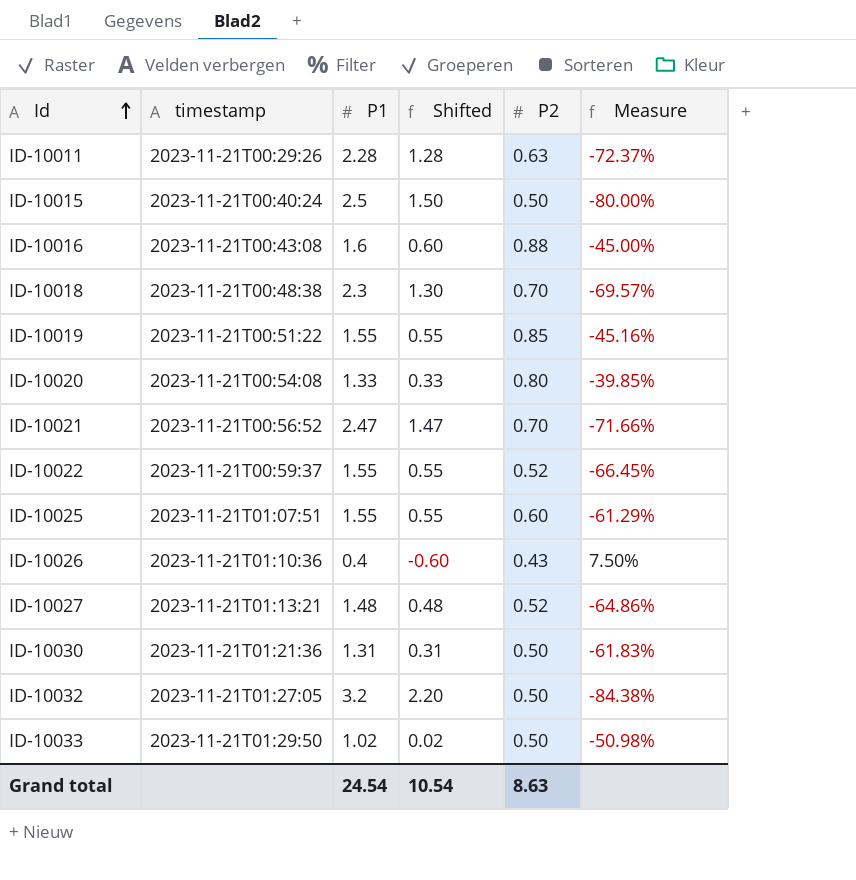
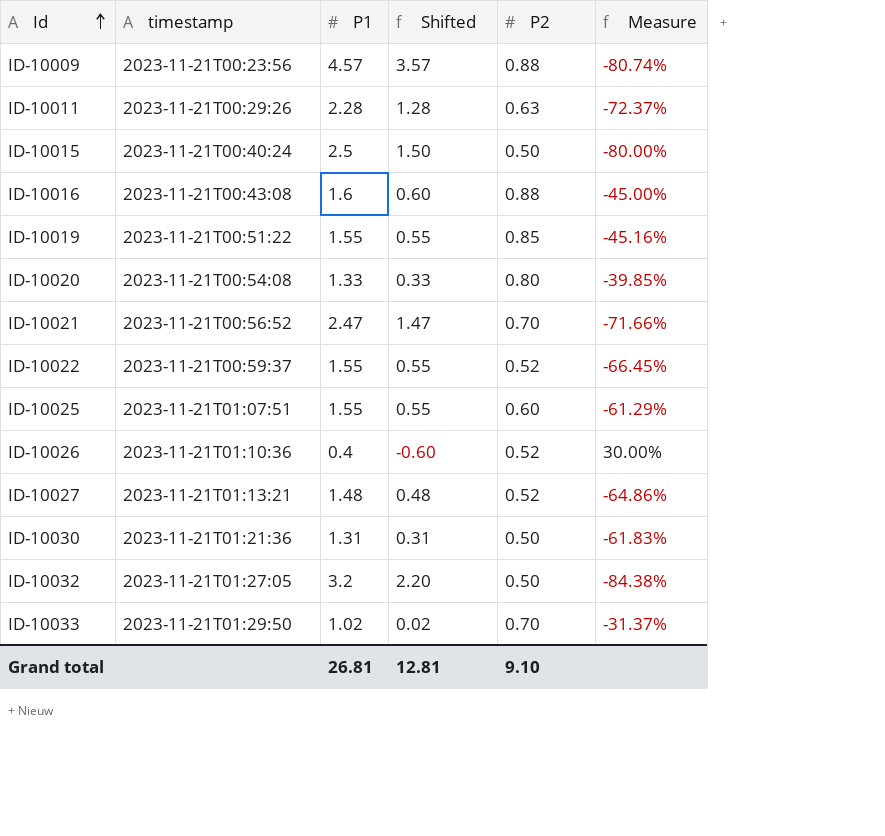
row ID-10018: 2023-11-21T00:48:38 | 2.3 | 1.30 | 0.70 | -69.57% -> none
row ID-10009: none -> 2023-11-21T00:23:56 | 4.57 | 3.57 | 0.88 | -80.74%
ID-10026 | P2: 0.43 -> 0.52
ID-10026 | Measure: 7.50% -> 30.00%
ID-10033 | P2: 0.50 -> 0.70
ID-10033 | Measure: -50.98% -> -31.37%
Grand total | P1: 24.54 -> 26.81
Grand total | Shifted: 10.54 -> 12.81
Grand total | P2: 8.63 -> 9.10

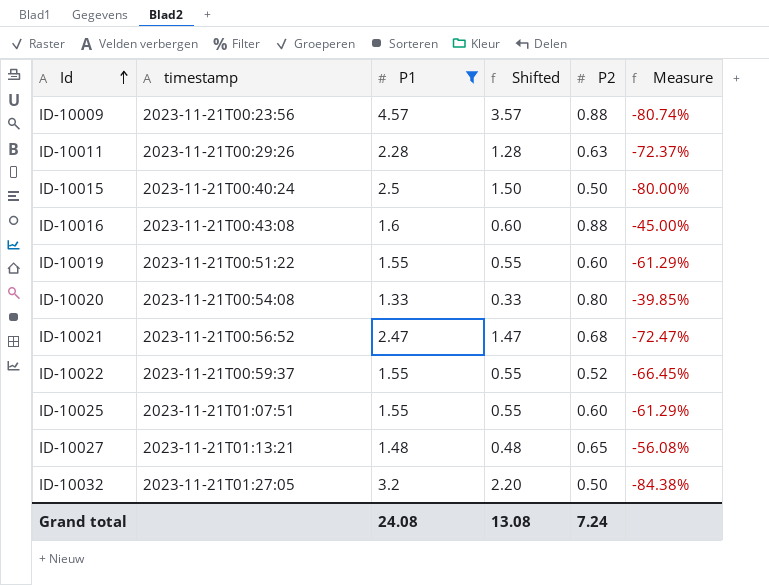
filter: none -> P1 >= 1.33
ID-10019 | P2: 0.85 -> 0.60
ID-10019 | Measure: -45.16% -> -61.29%
ID-10021 | P2: 0.70 -> 0.68
ID-10021 | Measure: -71.66% -> -72.47%
ID-10027 | P2: 0.52 -> 0.65
ID-10027 | Measure: -64.86% -> -56.08%
Grand total | P1: 26.81 -> 24.08
Grand total | Shifted: 12.81 -> 13.08
Grand total | P2: 9.10 -> 7.24

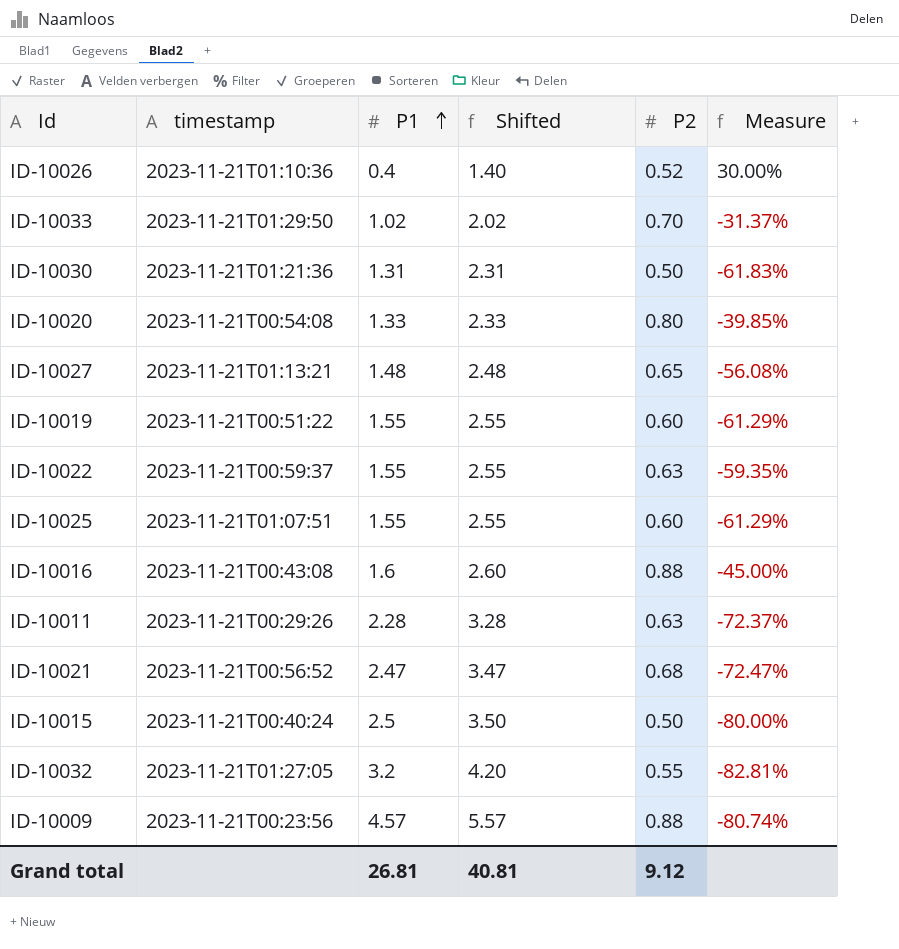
filter: P1 >= 1.33 -> none
row order: Id ascending -> P1 ascending
column Shifted | formula: [P1] - 1 -> [P1] + 1
ID-10022 | P2: 0.52 -> 0.63
ID-10022 | Measure: -66.45% -> -59.35%
ID-10032 | P2: 0.50 -> 0.55
ID-10032 | Measure: -84.38% -> -82.81%
Grand total | P1: 24.08 -> 26.81
Grand total | Shifted: 13.08 -> 40.81
Grand total | P2: 7.24 -> 9.12

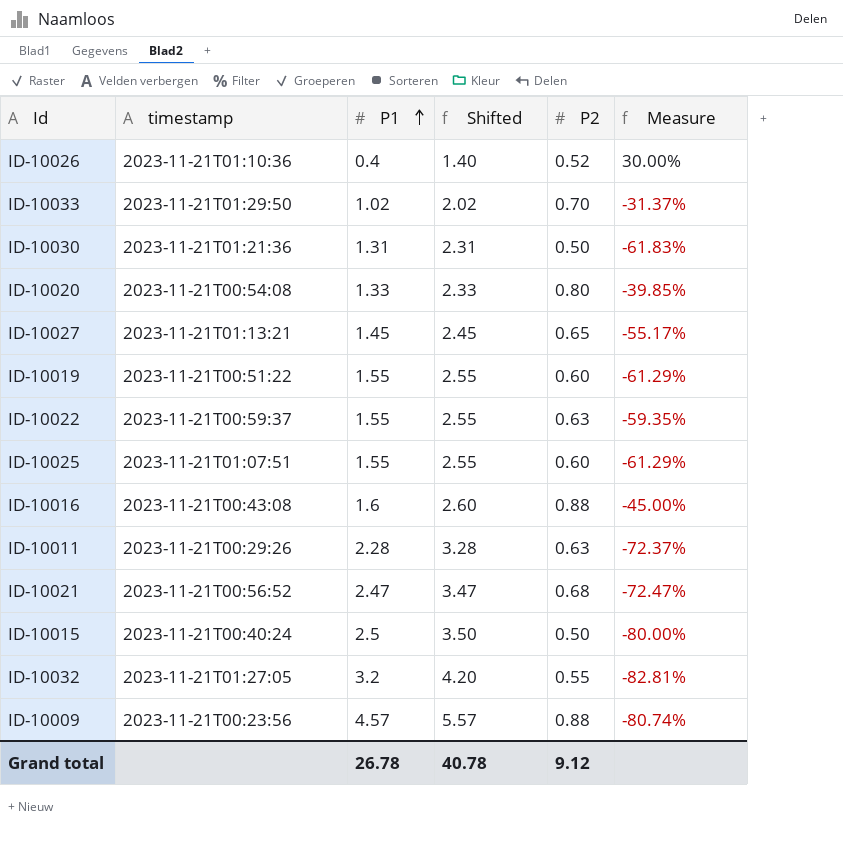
ID-10027 | P1: 1.48 -> 1.45
ID-10027 | Shifted: 2.48 -> 2.45
ID-10027 | Measure: -56.08% -> -55.17%
Grand total | P1: 26.81 -> 26.78
Grand total | Shifted: 40.81 -> 40.78

